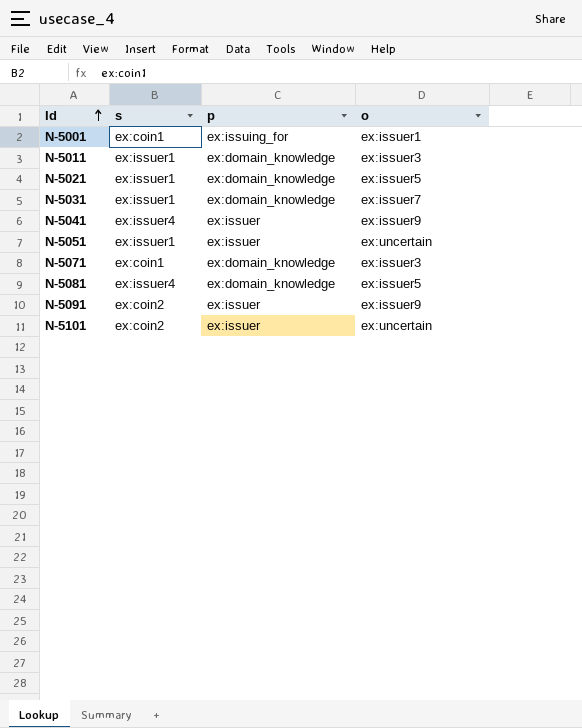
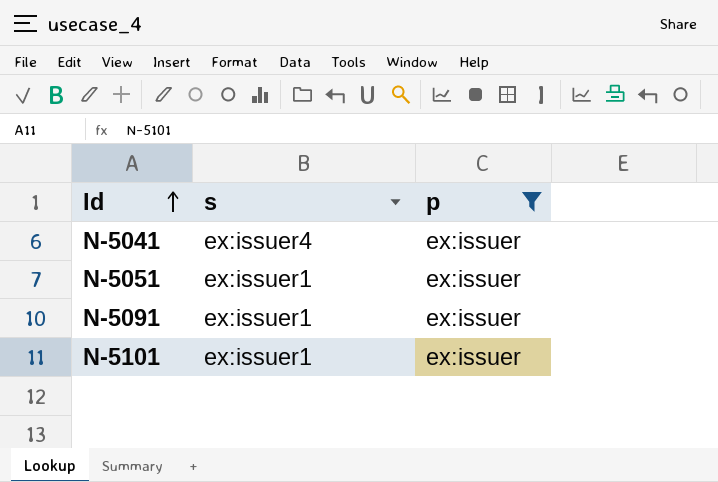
filter: none -> p = ex:issuer
column o | position: 4 -> none
N-5091 | s: ex:coin2 -> ex:issuer1
N-5101 | s: ex:coin2 -> ex:issuer1

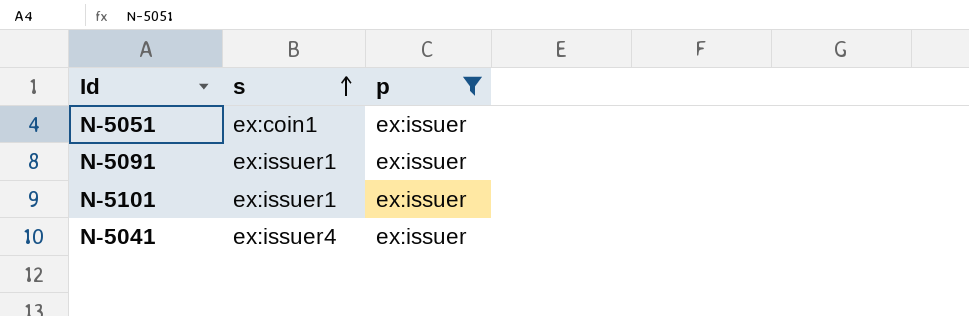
row order: Id ascending -> s ascending
N-5051 | s: ex:issuer1 -> ex:coin1

